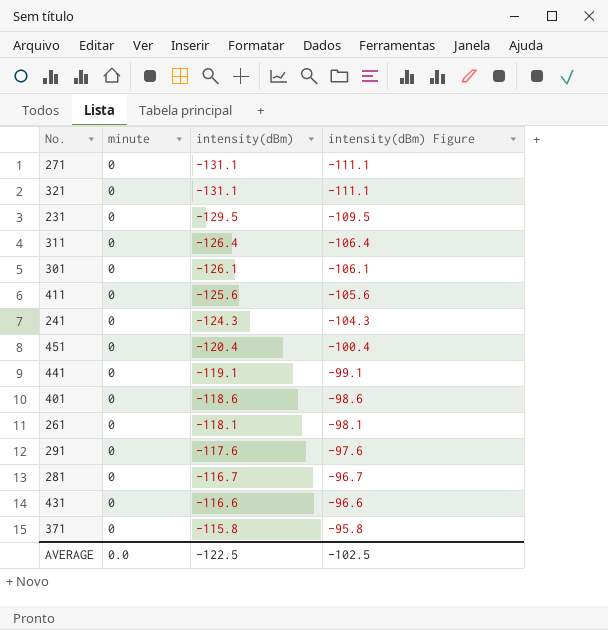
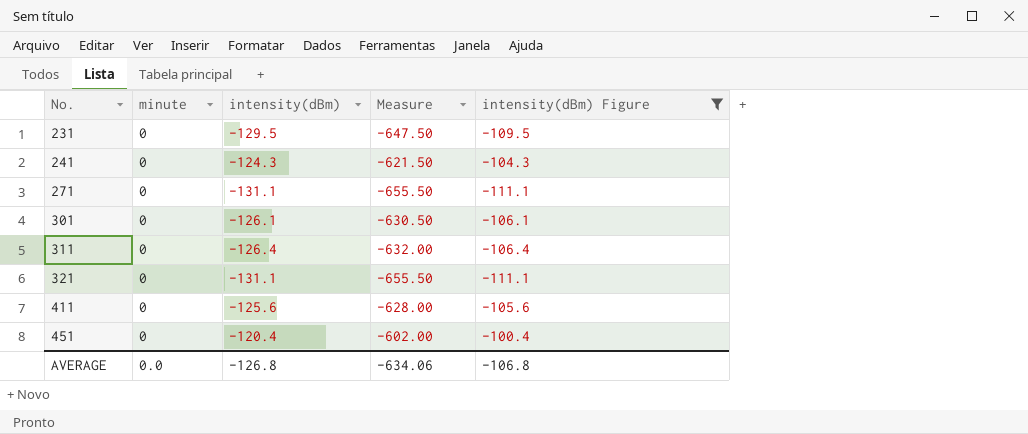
filter: none -> intensity(dBm) Figure <= -100.4
row order: intensity(dBm) ascending -> No. ascending
column Measure | formula: none -> [intensity(dBm)] * 5
AVERAGE | intensity(dBm): -122.5 -> -126.8
AVERAGE | intensity(dBm) Figure: -102.5 -> -106.8

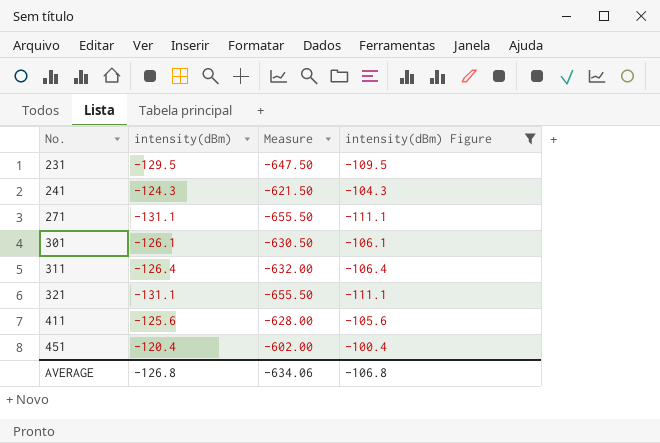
column minute | position: 2 -> none

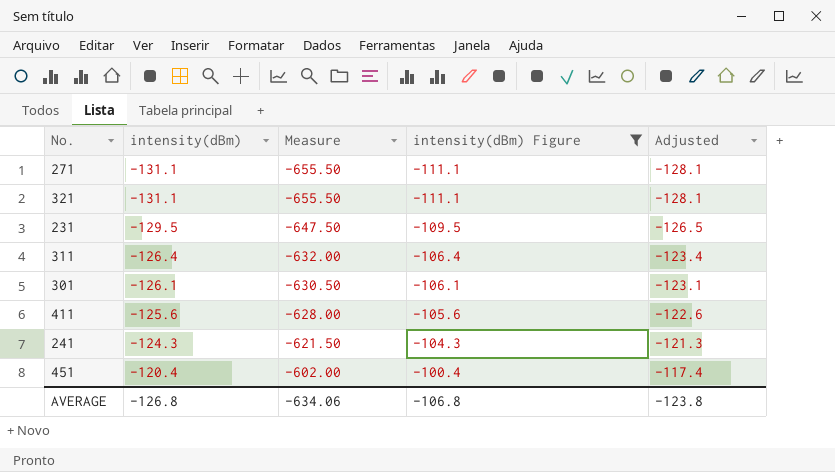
row order: No. ascending -> intensity(dBm) ascending
column Adjusted | formula: none -> [intensity(dBm)] + 3

